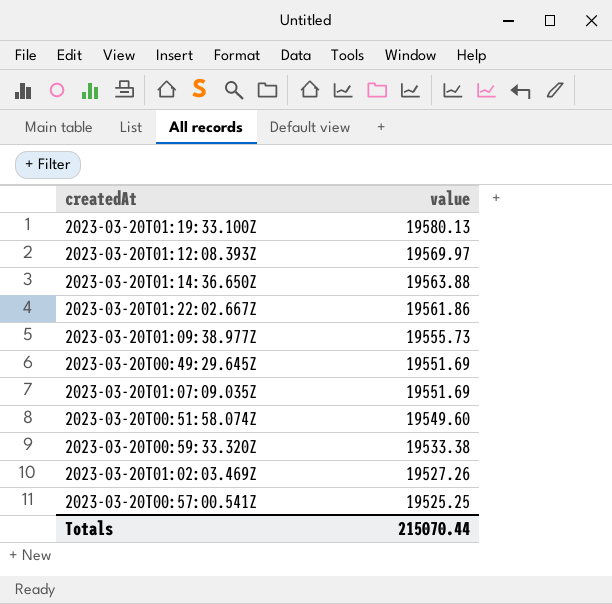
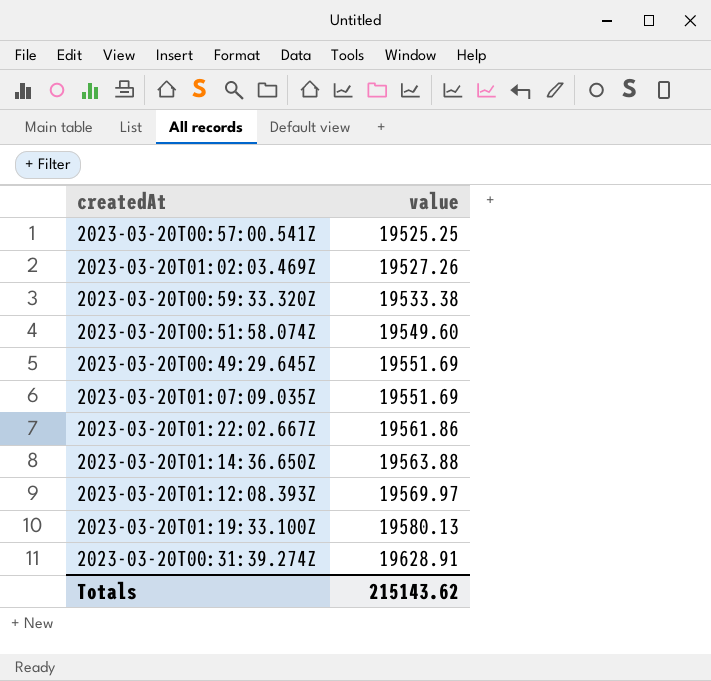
row order: value descending -> value ascending
row 2023-03-20T01:09:38.977Z: 19555.73 -> none
row 2023-03-20T00:31:39.274Z: none -> 19628.91
Totals | value: 215070.44 -> 215143.62

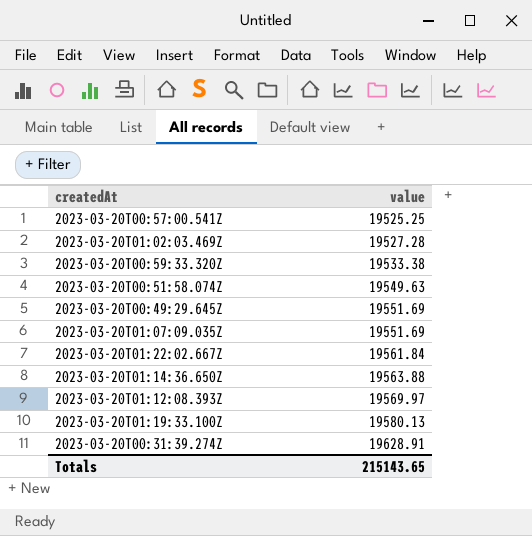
2023-03-20T01:02:03.469Z | value: 19527.26 -> 19527.28
2023-03-20T00:51:58.074Z | value: 19549.60 -> 19549.63
2023-03-20T01:22:02.667Z | value: 19561.86 -> 19561.84
Totals | value: 215143.62 -> 215143.65

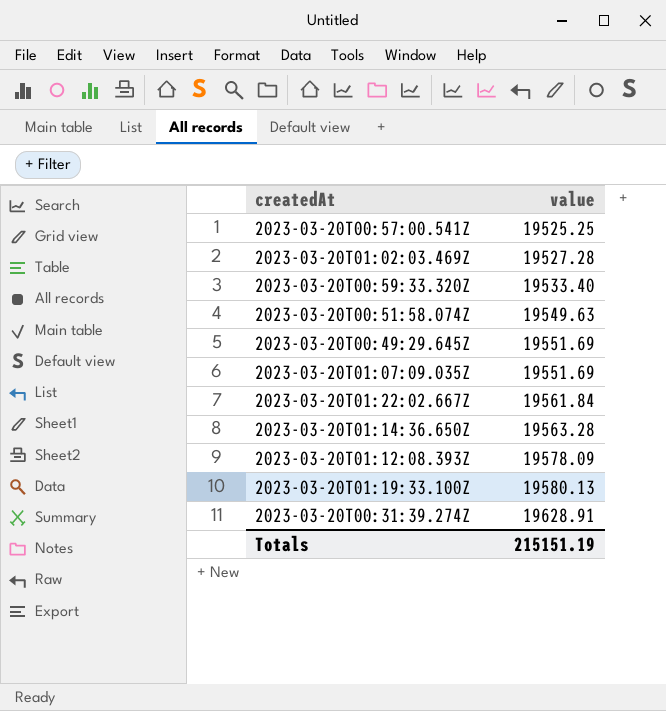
2023-03-20T00:59:33.320Z | value: 19533.38 -> 19533.40
2023-03-20T01:14:36.650Z | value: 19563.88 -> 19563.28
2023-03-20T01:12:08.393Z | value: 19569.97 -> 19578.09
Totals | value: 215143.65 -> 215151.19

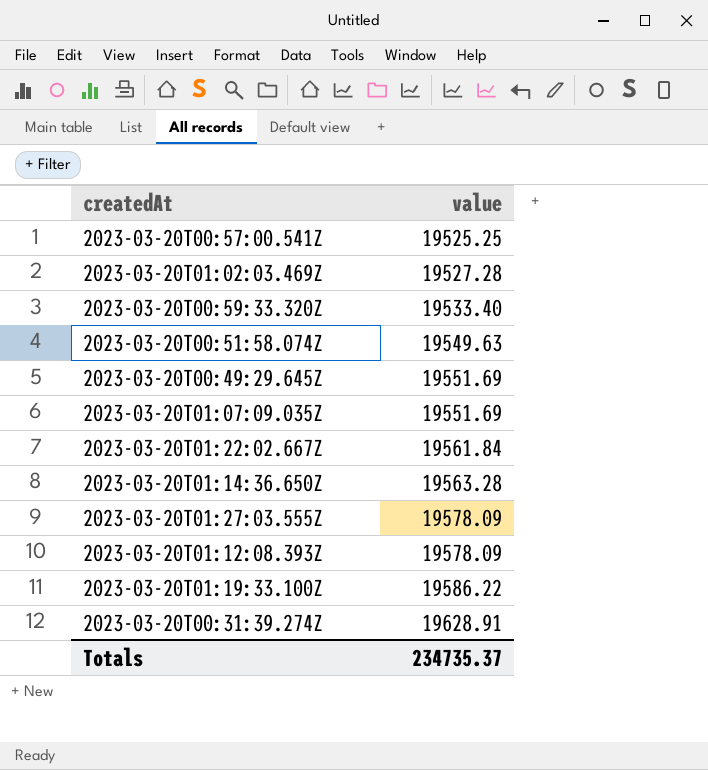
row 2023-03-20T01:27:03.555Z: none -> 19578.09
2023-03-20T01:19:33.100Z | value: 19580.13 -> 19586.22
Totals | value: 215151.19 -> 234735.37

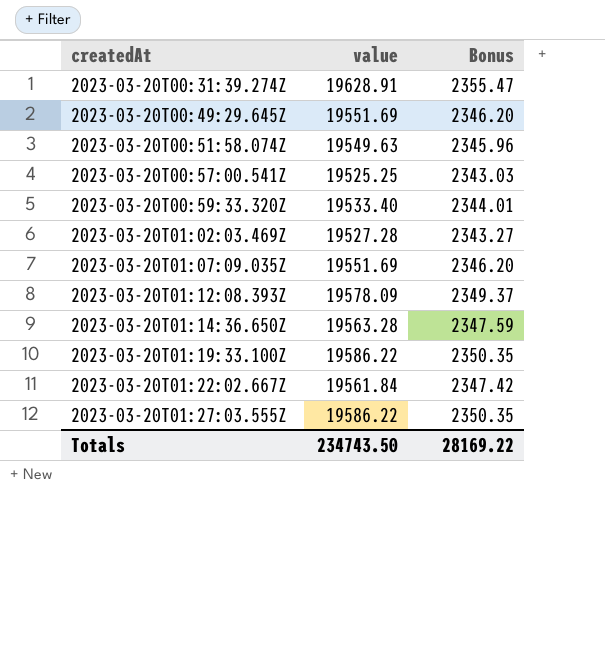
row order: value ascending -> createdAt ascending
column Bonus | formula: none -> [value] * 0.12
2023-03-20T01:27:03.555Z | value: 19578.09 -> 19586.22
Totals | value: 234735.37 -> 234743.50

